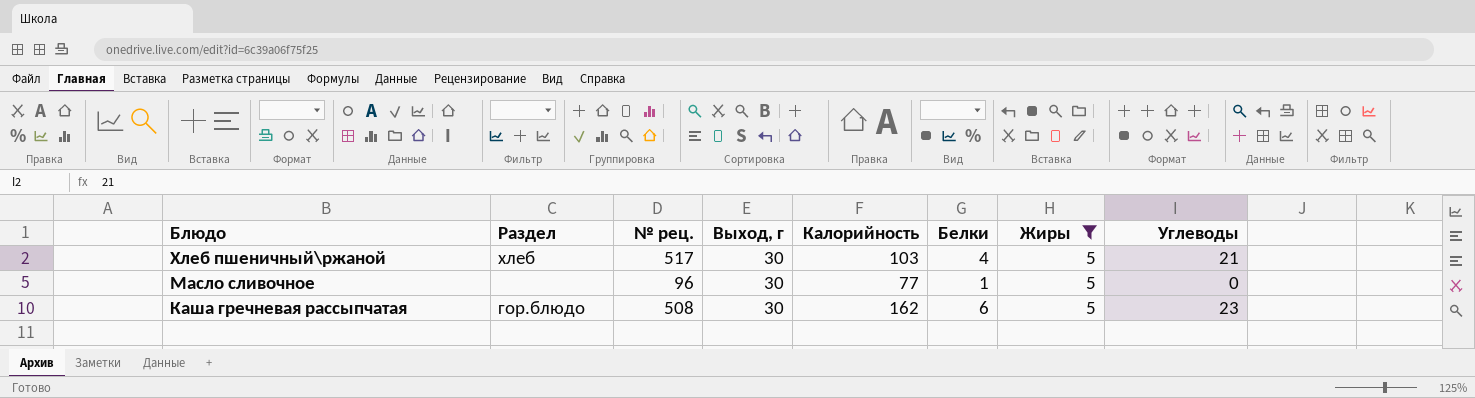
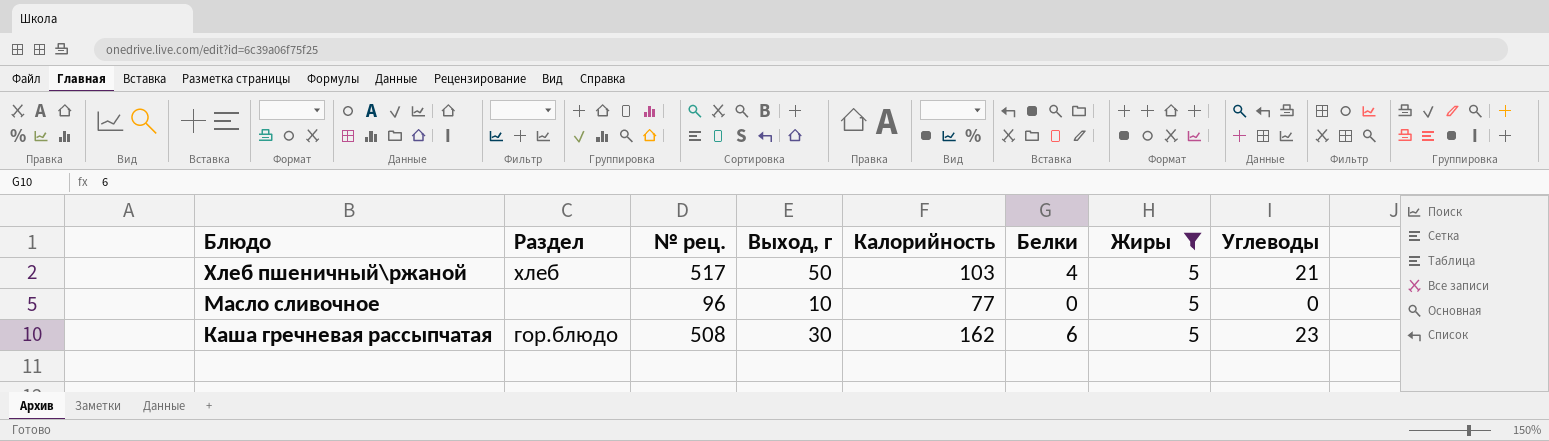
Хлеб пшеничный\ржаной | Выход, г: 30 -> 50
Масло сливочное | Выход, г: 30 -> 10
Масло сливочное | Белки: 1 -> 0

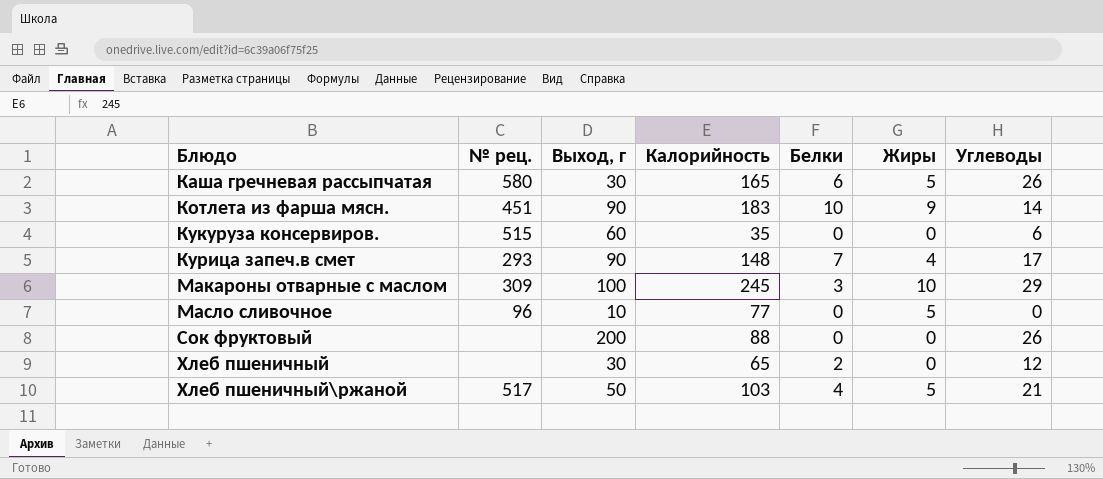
filter: Жиры = 5 -> none
row order: Блюдо descending -> Блюдо ascending
column Раздел | position: 2 -> none
Каша гречневая рассыпчатая | № рец.: 508 -> 580
Каша гречневая рассыпчатая | Калорийность: 162 -> 165
Каша гречневая рассыпчатая | Углеводы: 23 -> 26

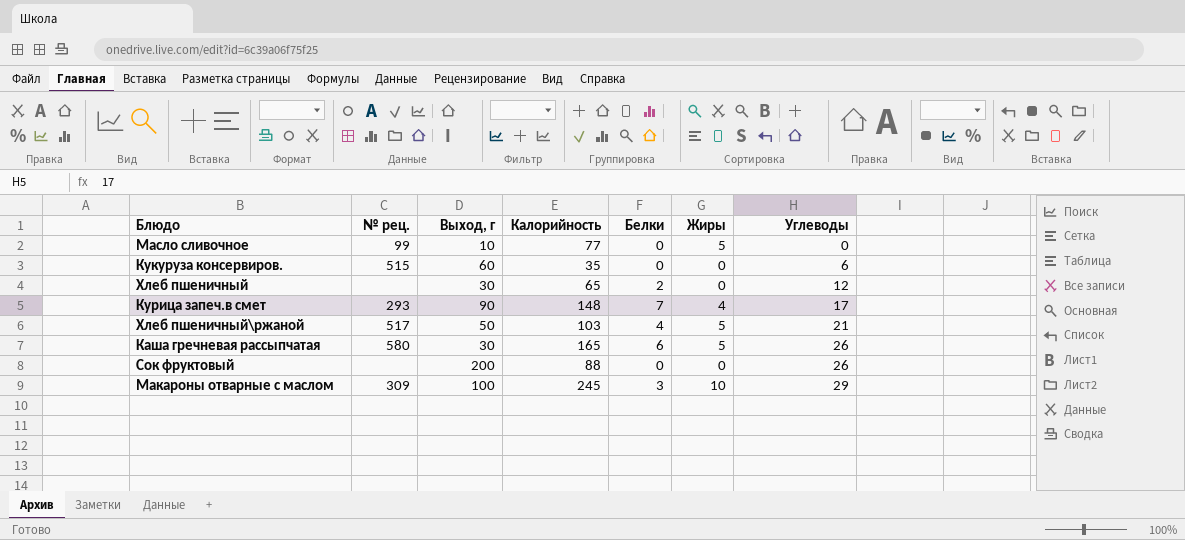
row order: Блюдо ascending -> Углеводы ascending
row Котлета из фарша мясн.: 451 | 90 | 183 | 10 | 9 | 14 -> none
Масло сливочное | № рец.: 96 -> 99

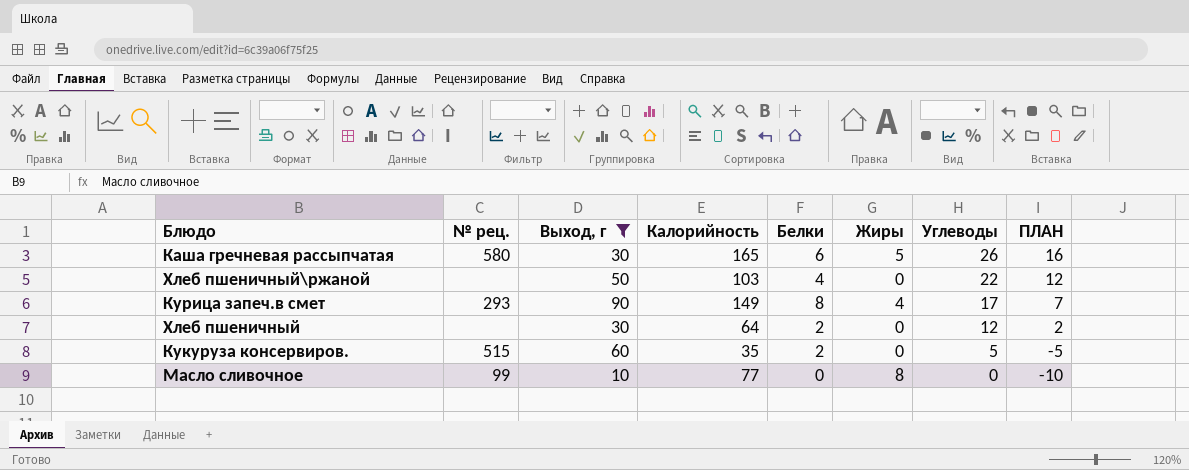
filter: none -> Выход, г <= 90
row order: Углеводы ascending -> Углеводы descending
column ПЛАН | formula: none -> [Углеводы] - 10
Хлеб пшеничный\ржаной | № рец.: 517 -> none
Хлеб пшеничный\ржаной | Жиры: 5 -> 0
Хлеб пшеничный\ржаной | Углеводы: 21 -> 22
Курица запеч.в смет | Калорийность: 148 -> 149
Курица запеч.в смет | Белки: 7 -> 8
Хлеб пшеничный | Калорийность: 65 -> 64
Кукуруза консервиров. | Белки: 0 -> 2
Кукуруза консервиров. | Углеводы: 6 -> 5
Масло сливочное | Жиры: 5 -> 8

